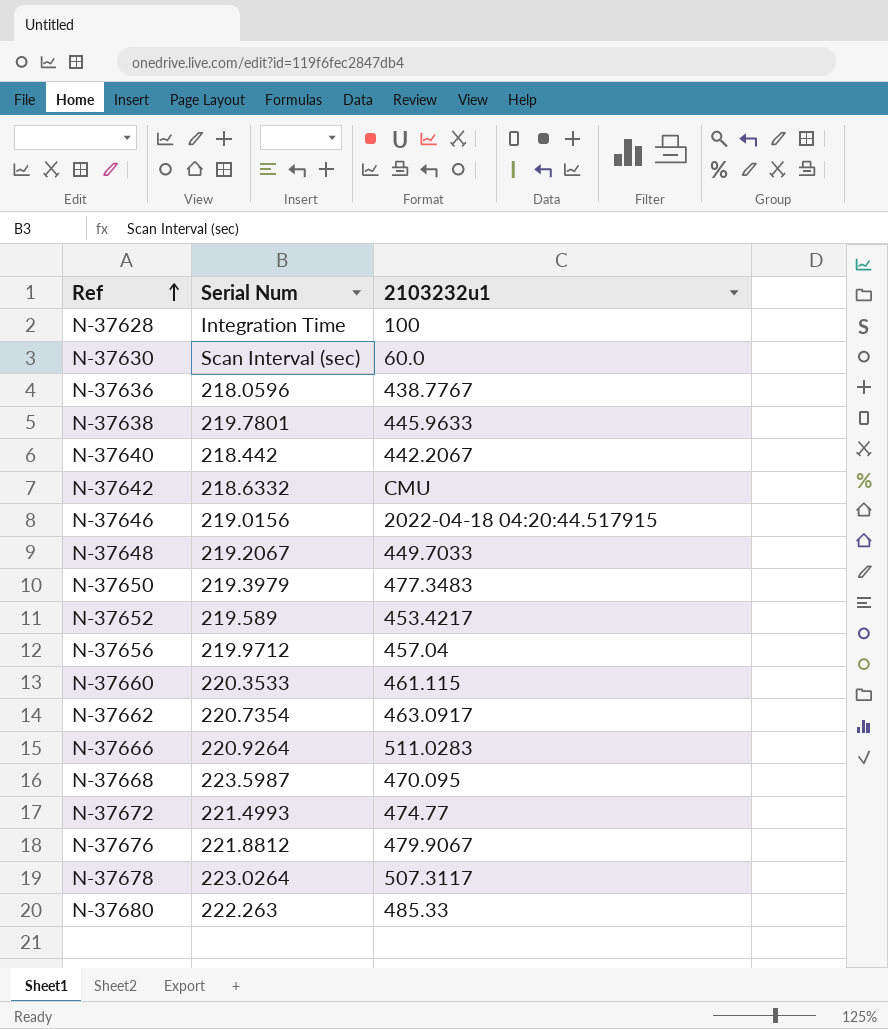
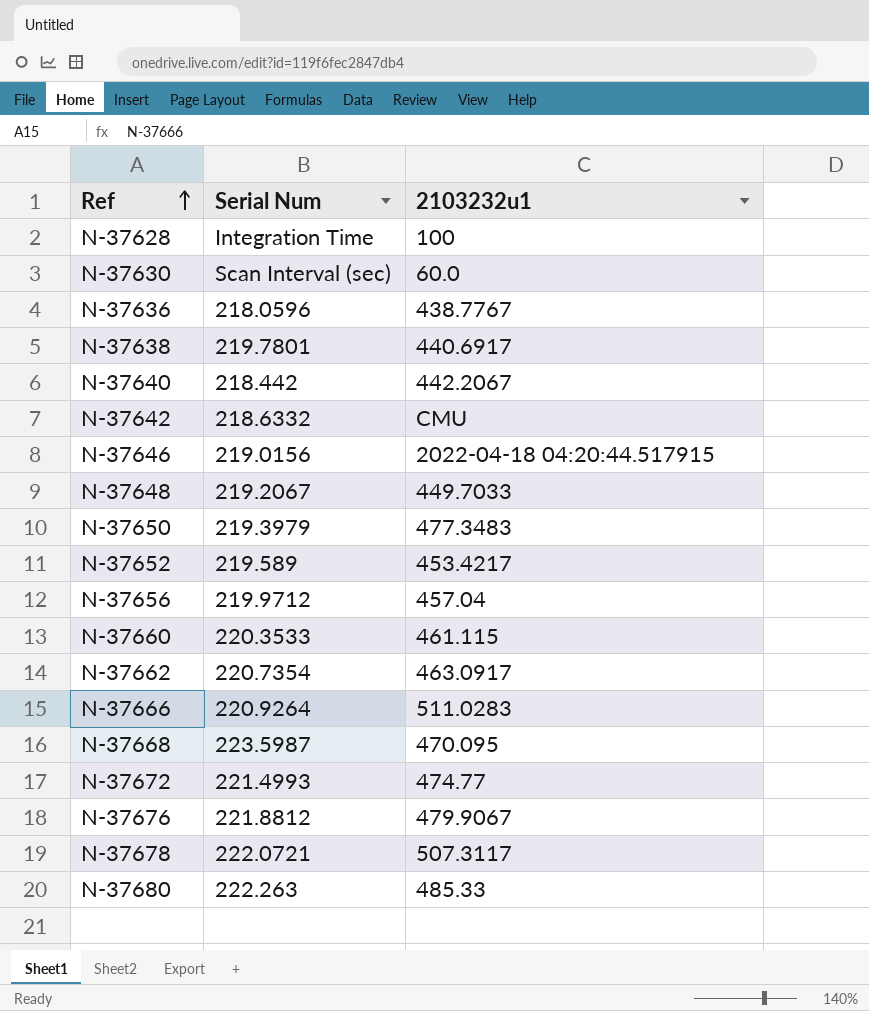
N-37638 | 2103232u1: 445.9633 -> 440.6917
N-37678 | Serial Num: 223.0264 -> 222.0721

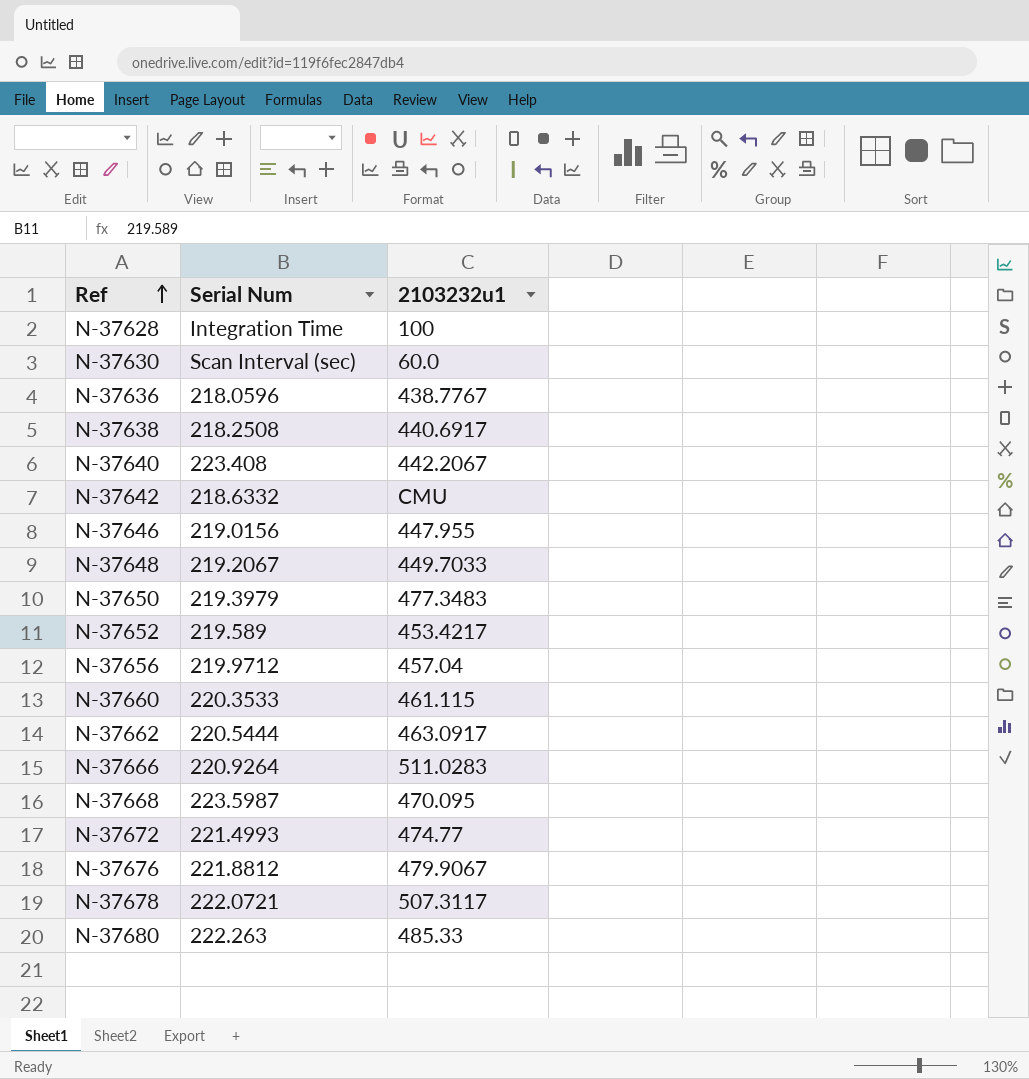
N-37638 | Serial Num: 219.7801 -> 218.2508
N-37640 | Serial Num: 218.442 -> 223.408
N-37646 | 2103232u1: 2022-04-18 04:20:44.517915 -> 447.955
N-37662 | Serial Num: 220.7354 -> 220.5444

